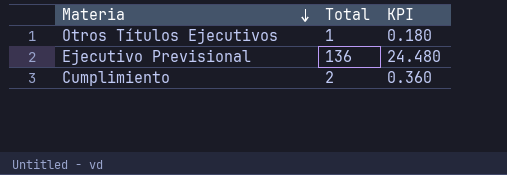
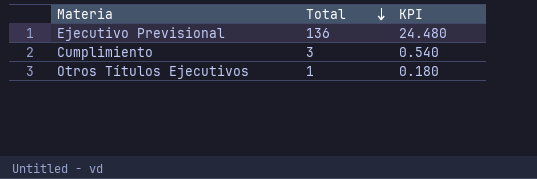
row order: Materia descending -> Total descending
Cumplimiento | Total: 2 -> 3
Cumplimiento | KPI: 0.360 -> 0.540

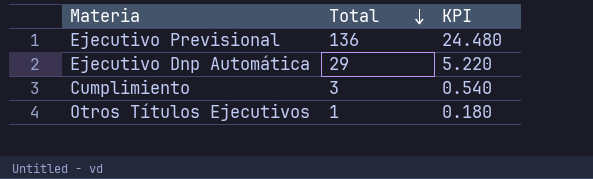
row Ejecutivo Dnp Automática: none -> 29 | 5.220

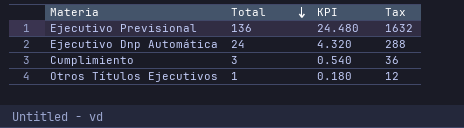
column Tax | formula: none -> [Total] * 12
Ejecutivo Dnp Automática | Total: 29 -> 24
Ejecutivo Dnp Automática | KPI: 5.220 -> 4.320

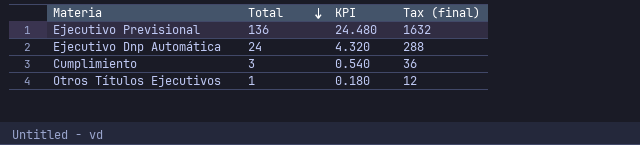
column name: Tax -> Tax (final)

